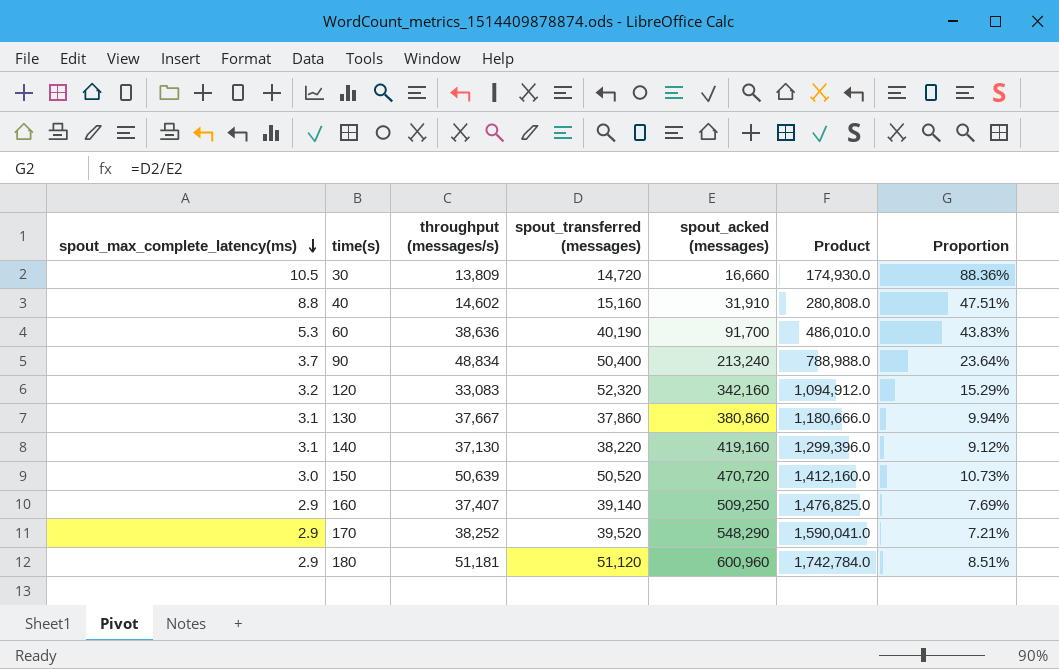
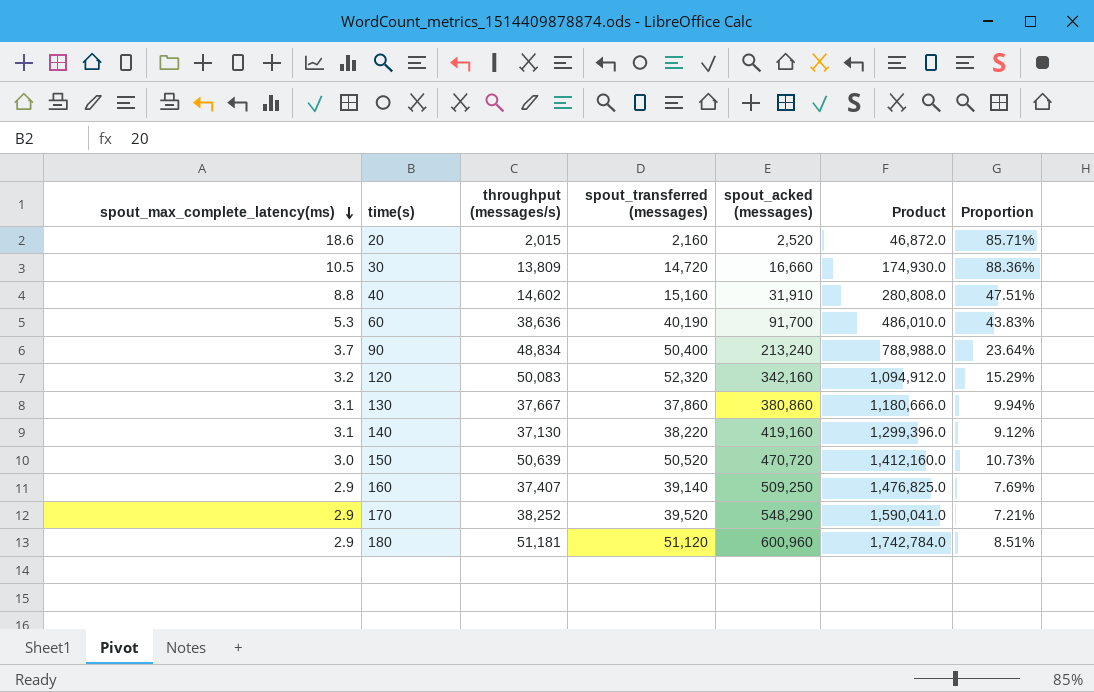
row 20: none -> 18.6 | 2,015 | 2,160 | 2,520 | 46,872.0 | 85.71%
120 | throughput (messages/s): 33,083 -> 50,083

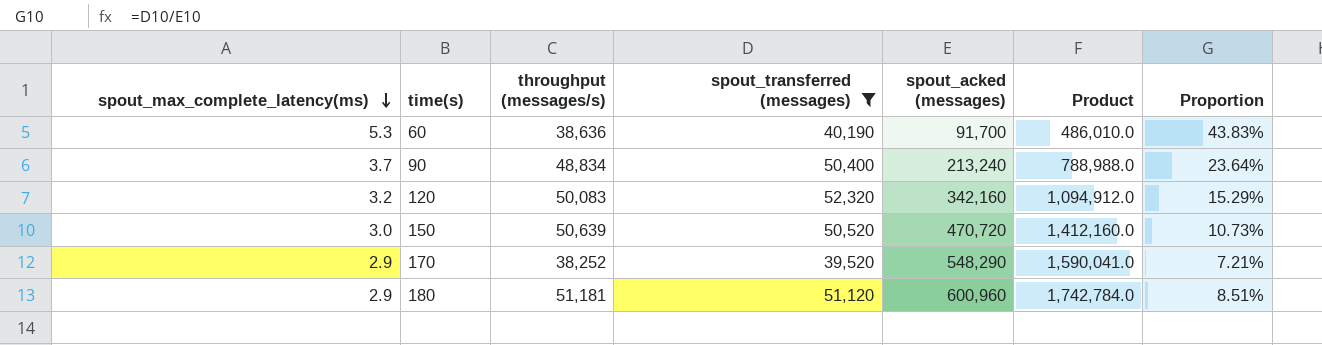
filter: none -> spout_transferred (messages) >= 39,520

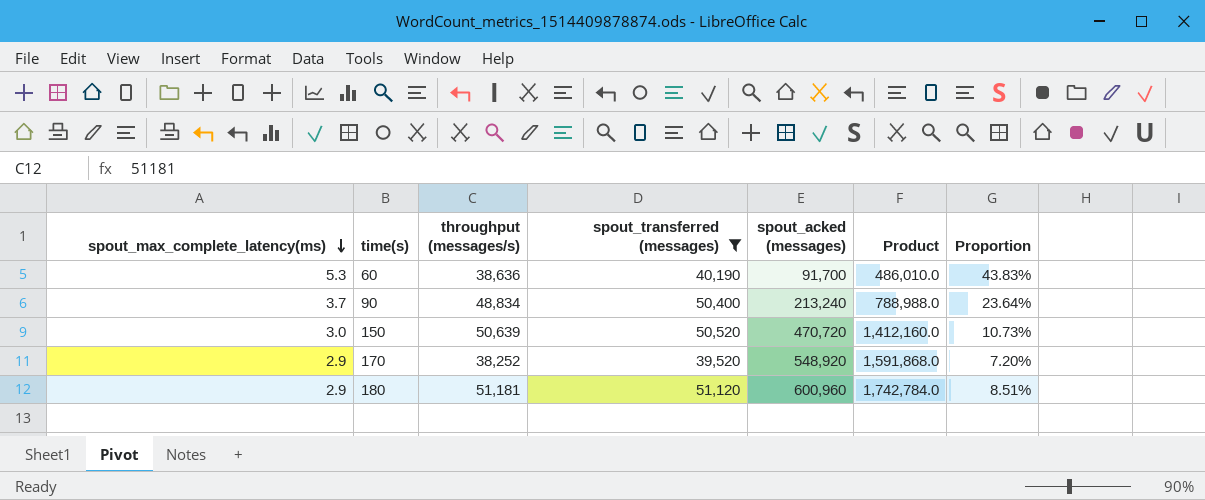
row 120: 3.2 | 50,083 | 52,320 | 342,160 | 1,094,912.0 | 15.29% -> none
170 | spout_acked (messages): 548,290 -> 548,920
170 | Product: 1,590,041.0 -> 1,591,868.0
170 | Proportion: 7.21% -> 7.20%

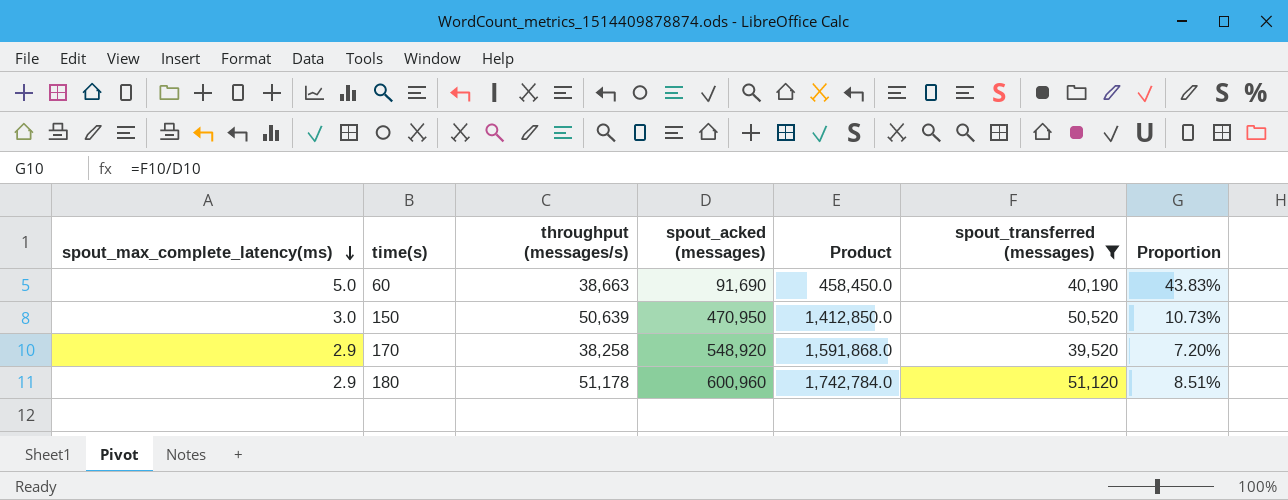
column spout_transferred (messages) | position: 4 -> 6
row 90: 3.7 | 48,834 | 50,400 | 213,240 | 788,988.0 | 23.64% -> none
60 | spout_max_complete_latency(ms): 5.3 -> 5.0
60 | throughput (messages/s): 38,636 -> 38,663
60 | spout_acked (messages): 91,700 -> 91,690
60 | Product: 486,010.0 -> 458,450.0
150 | spout_acked (messages): 470,720 -> 470,950
150 | Product: 1,412,160.0 -> 1,412,850.0
170 | throughput (messages/s): 38,252 -> 38,258
180 | throughput (messages/s): 51,181 -> 51,178

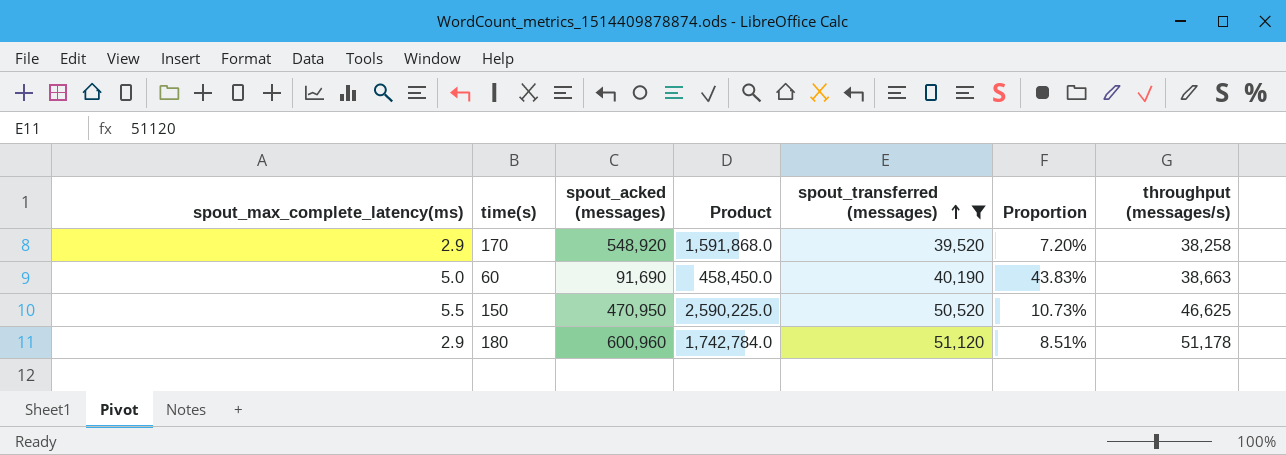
row order: spout_max_complete_latency(ms) descending -> spout_transferred (messages) ascending
column throughput (messages/s) | position: 3 -> 7
150 | spout_max_complete_latency(ms): 3.0 -> 5.5
150 | Product: 1,412,850.0 -> 2,590,225.0
150 | throughput (messages/s): 50,639 -> 46,625

